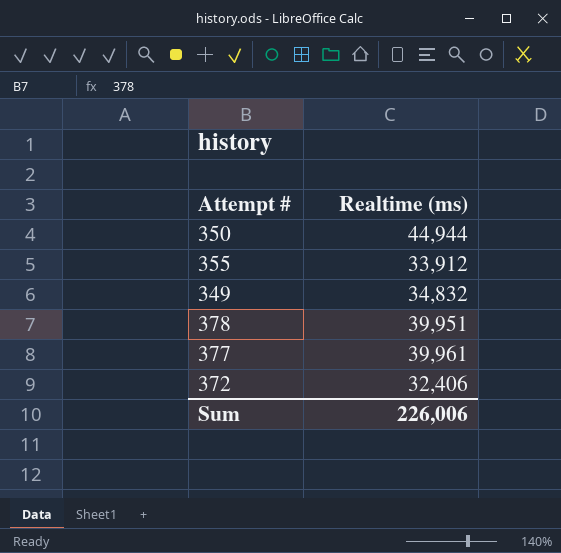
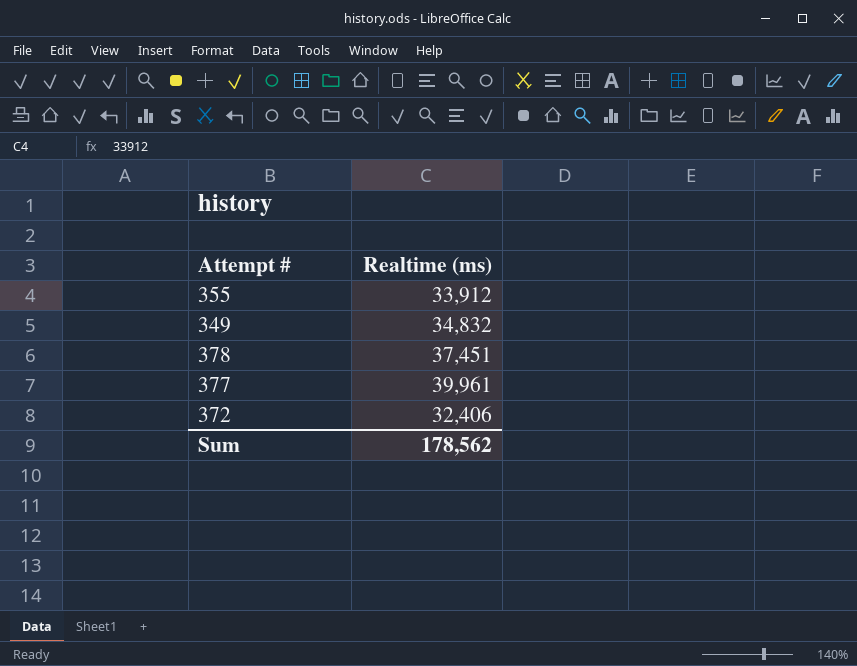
row 350: 44,944 -> none
378 | Realtime (ms): 39,951 -> 37,451
Sum | Realtime (ms): 226,006 -> 178,562

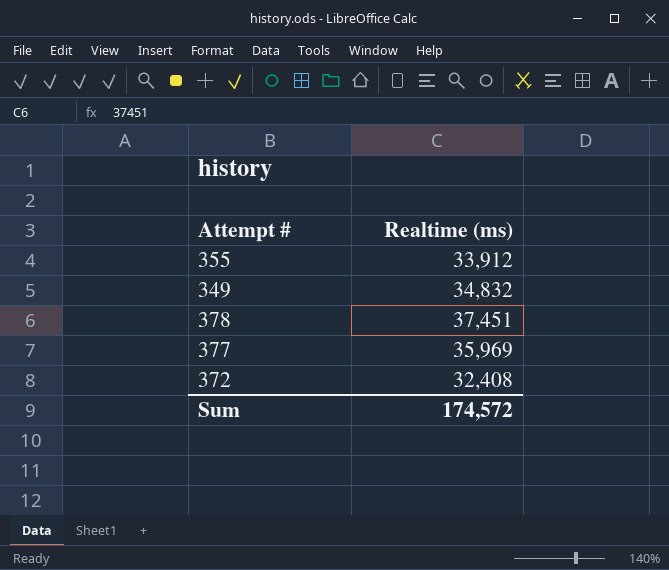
377 | Realtime (ms): 39,961 -> 35,969
372 | Realtime (ms): 32,406 -> 32,408
Sum | Realtime (ms): 178,562 -> 174,572

